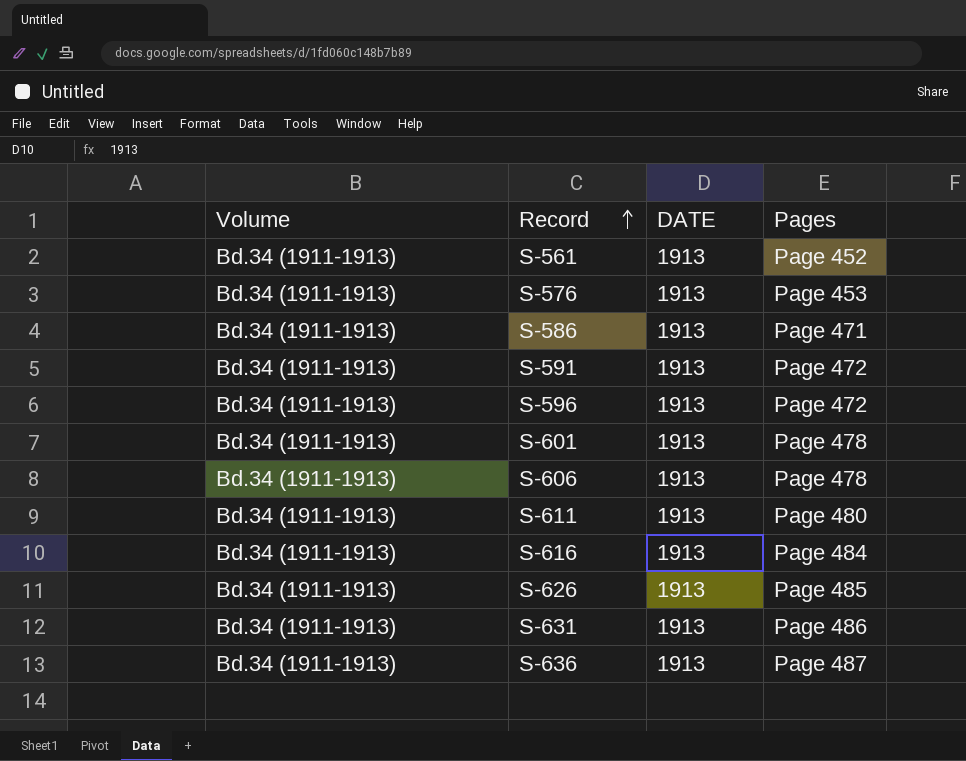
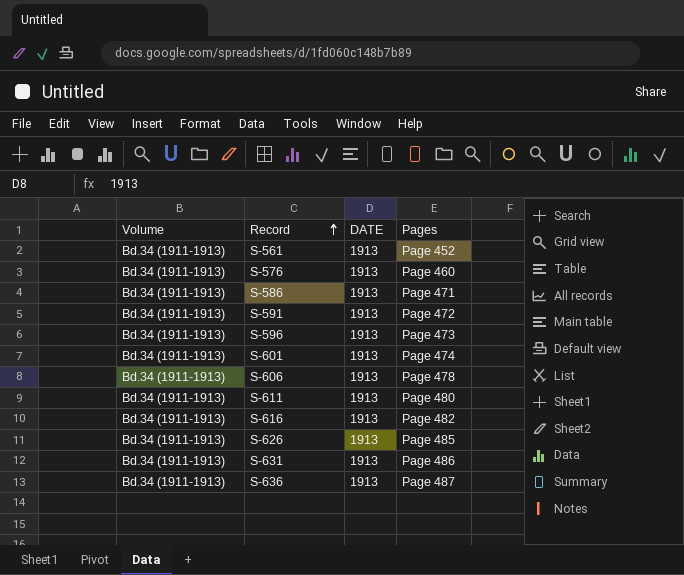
S-576 | Pages: Page 453 -> Page 460
S-596 | Pages: Page 472 -> Page 473
S-601 | Pages: Page 478 -> Page 474
S-616 | Pages: Page 484 -> Page 482

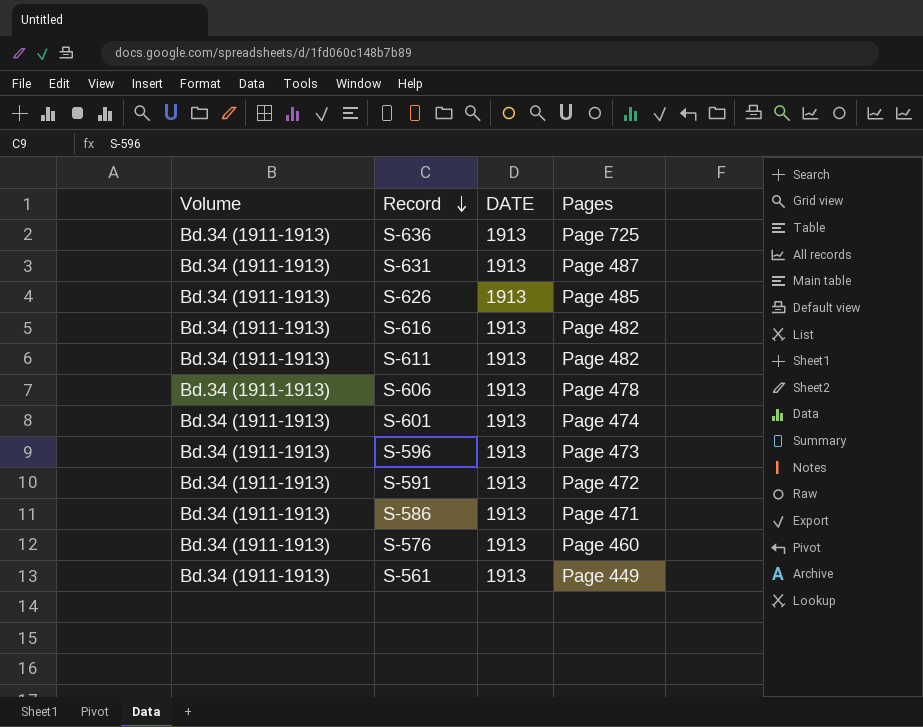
row order: Record ascending -> Record descending
S-636 | Pages: Page 487 -> Page 725
S-631 | Pages: Page 486 -> Page 487
S-611 | Pages: Page 480 -> Page 482
S-561 | Pages: Page 452 -> Page 449

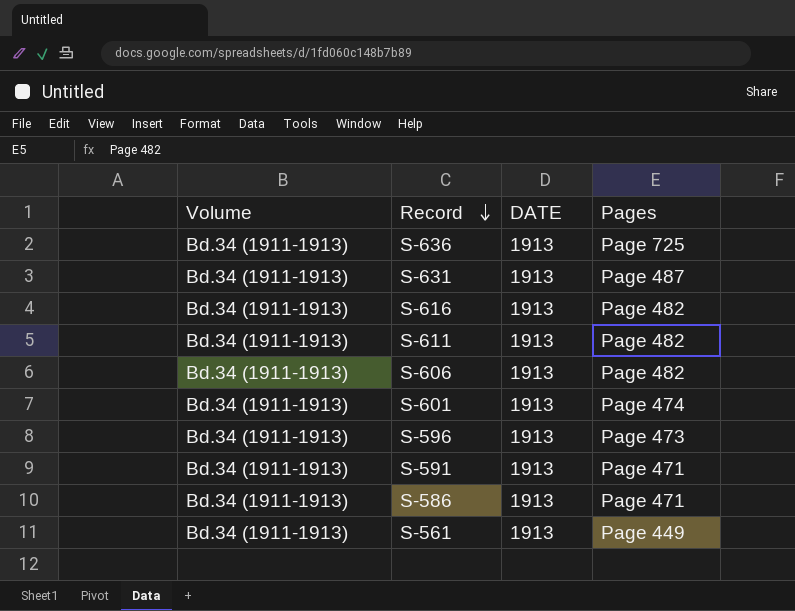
row S-626: Bd.34 (1911-1913) | 1913 | Page 485 -> none
row S-576: Bd.34 (1911-1913) | 1913 | Page 460 -> none
S-606 | Pages: Page 478 -> Page 482
S-591 | Pages: Page 472 -> Page 471

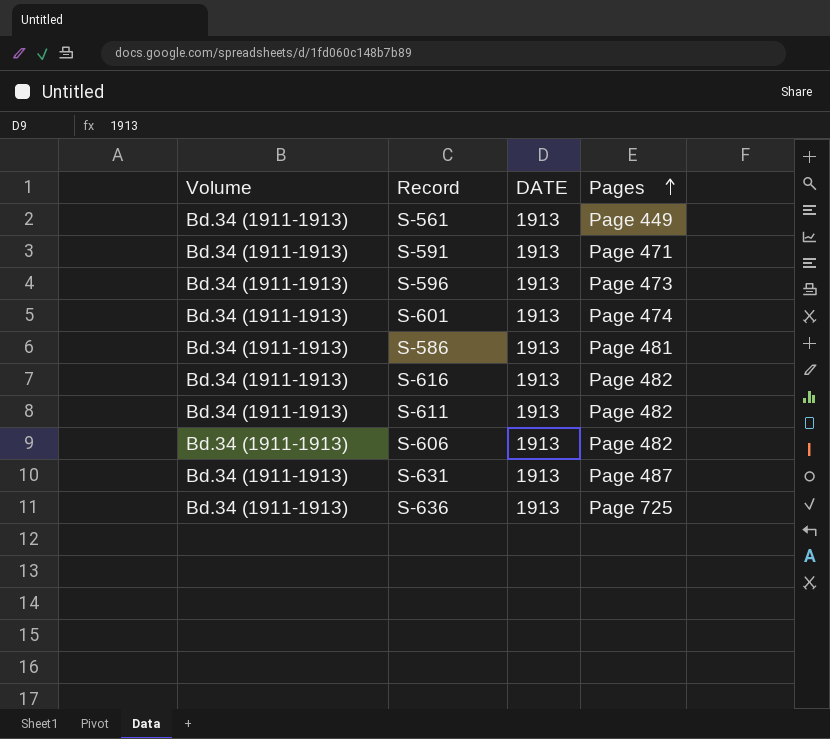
row order: Record descending -> Pages ascending
S-586 | Pages: Page 471 -> Page 481

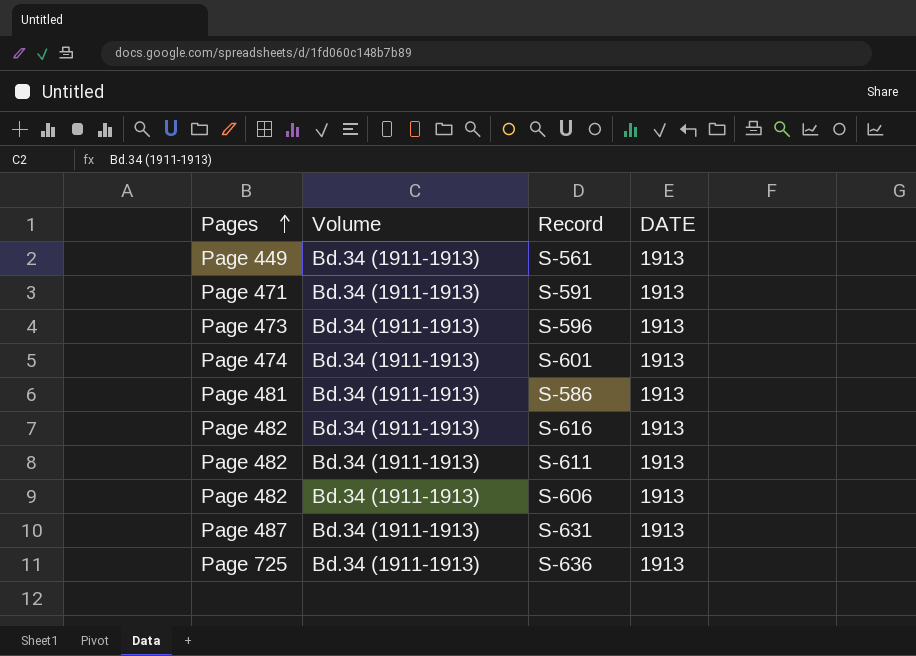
column Pages | position: 4 -> 1

